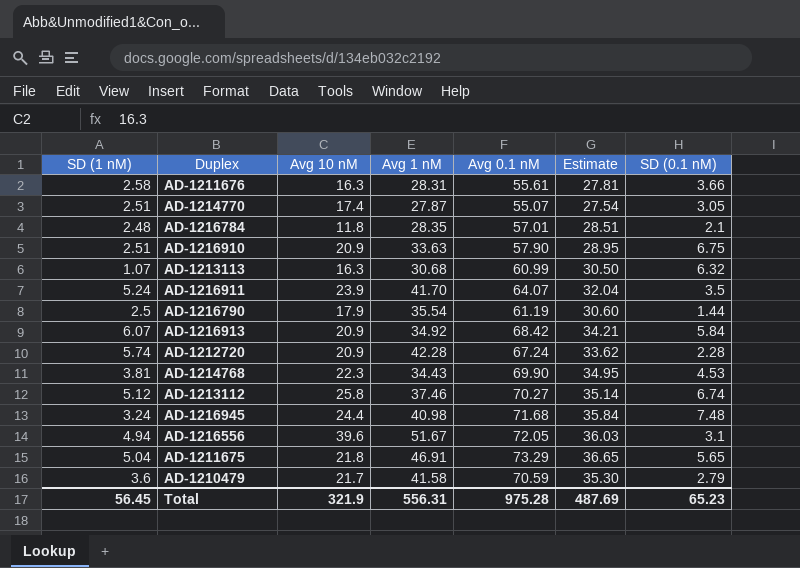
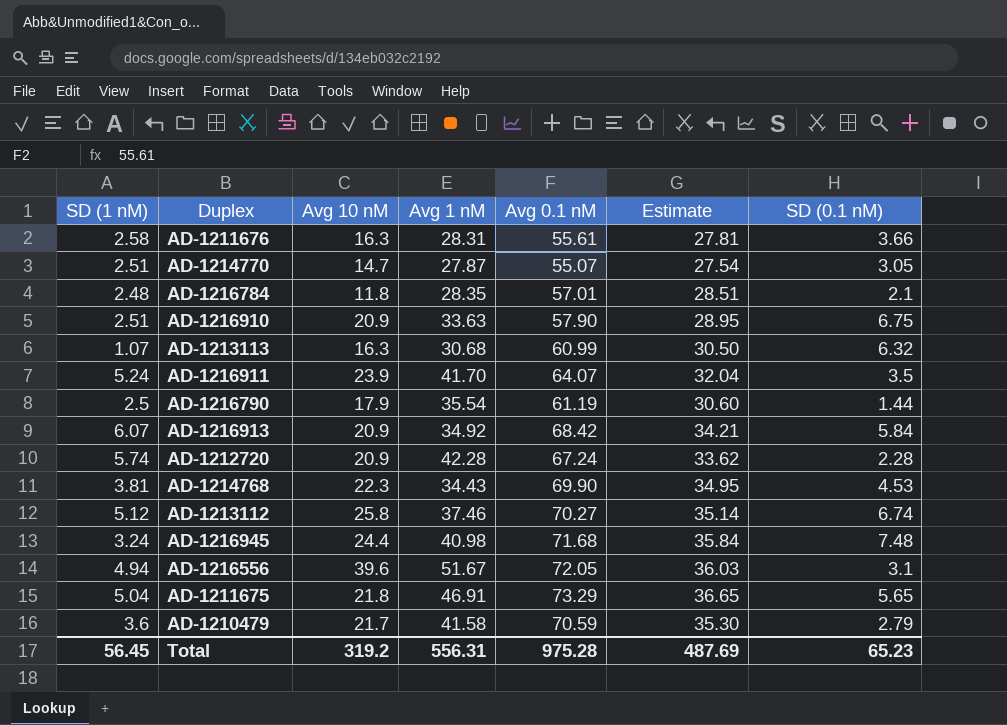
AD-1214770 | Avg 10 nM: 17.4 -> 14.7
Total | Avg 10 nM: 321.9 -> 319.2

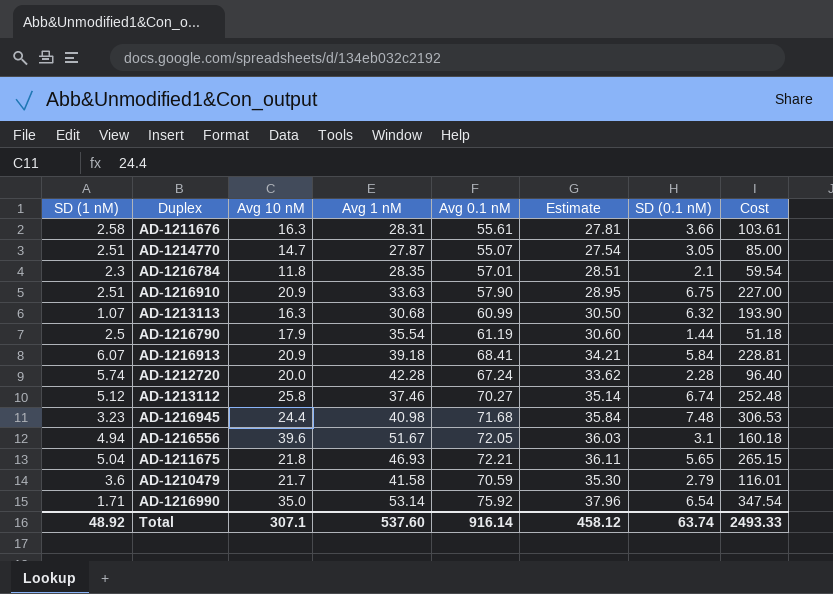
column Cost | formula: none -> [Avg 1 nM] * [SD (0.1 nM)]
row AD-1216911: 5.24 | 23.9 | 41.70 | 64.07 | 32.04 | 3.5 -> none
row AD-1214768: 3.81 | 22.3 | 34.43 | 69.90 | 34.95 | 4.53 -> none
AD-1216784 | SD (1 nM): 2.48 -> 2.3
AD-1216913 | Avg 1 nM: 34.92 -> 39.18
AD-1216913 | Avg 0.1 nM: 68.42 -> 68.41
AD-1212720 | Avg 10 nM: 20.9 -> 20.0
AD-1216945 | SD (1 nM): 3.24 -> 3.23
AD-1211675 | Avg 1 nM: 46.91 -> 46.93
AD-1211675 | Avg 0.1 nM: 73.29 -> 72.21
AD-1211675 | Estimate: 36.65 -> 36.11
row AD-1216990: none -> 1.71 | 35.0 | 53.14 | 75.92 | 37.96 | 6.54 | 347.54
Total | SD (1 nM): 56.45 -> 48.92
Total | Avg 10 nM: 319.2 -> 307.1
Total | Avg 1 nM: 556.31 -> 537.60
Total | Avg 0.1 nM: 975.28 -> 916.14
Total | Estimate: 487.69 -> 458.12
Total | SD (0.1 nM): 65.23 -> 63.74

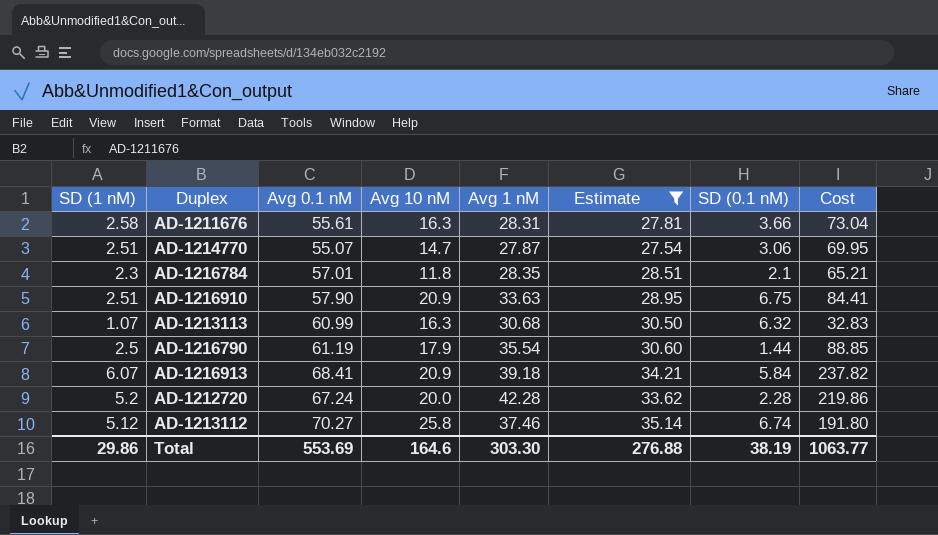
filter: none -> Estimate <= 35.14
column Avg 0.1 nM | position: 5 -> 3
column Cost | formula: [Avg 1 nM] * [SD (0.1 nM)] -> [SD (1 nM)] * [Avg 1 nM]
AD-1214770 | SD (0.1 nM): 3.05 -> 3.06
AD-1212720 | SD (1 nM): 5.74 -> 5.2
Total | SD (1 nM): 48.92 -> 29.86
Total | Avg 0.1 nM: 916.14 -> 553.69
Total | Avg 10 nM: 307.1 -> 164.6
Total | Avg 1 nM: 537.60 -> 303.30
Total | Estimate: 458.12 -> 276.88
Total | SD (0.1 nM): 63.74 -> 38.19
Total | Cost: 2493.33 -> 1063.77

